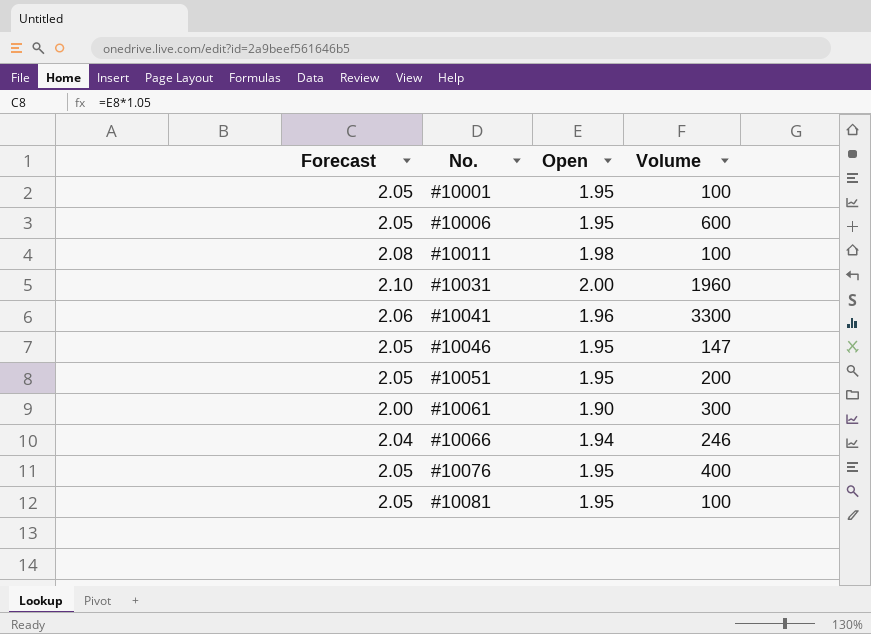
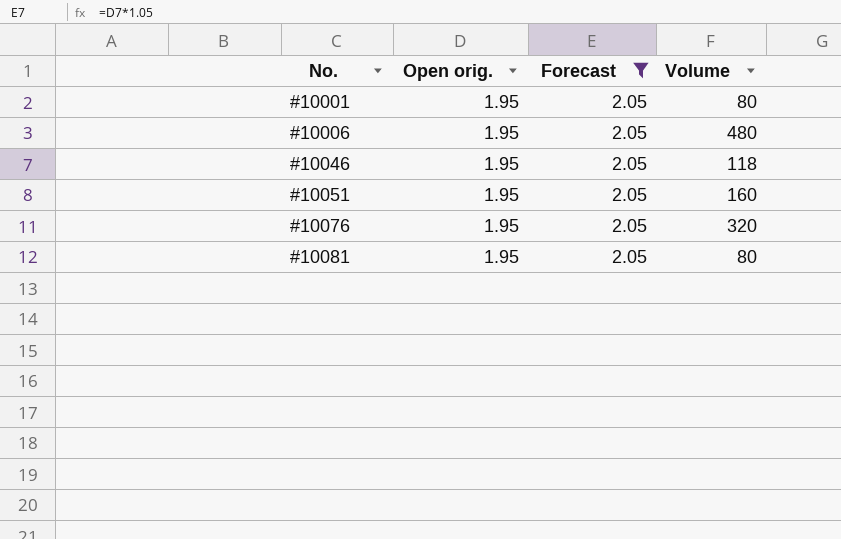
filter: none -> Forecast = 2.05
column name: Open -> Open orig.
column Forecast | position: 1 -> 3
#10001 | Volume: 100 -> 80
#10006 | Volume: 600 -> 480
#10046 | Volume: 147 -> 118
#10051 | Volume: 200 -> 160
#10076 | Volume: 400 -> 320
#10081 | Volume: 100 -> 80

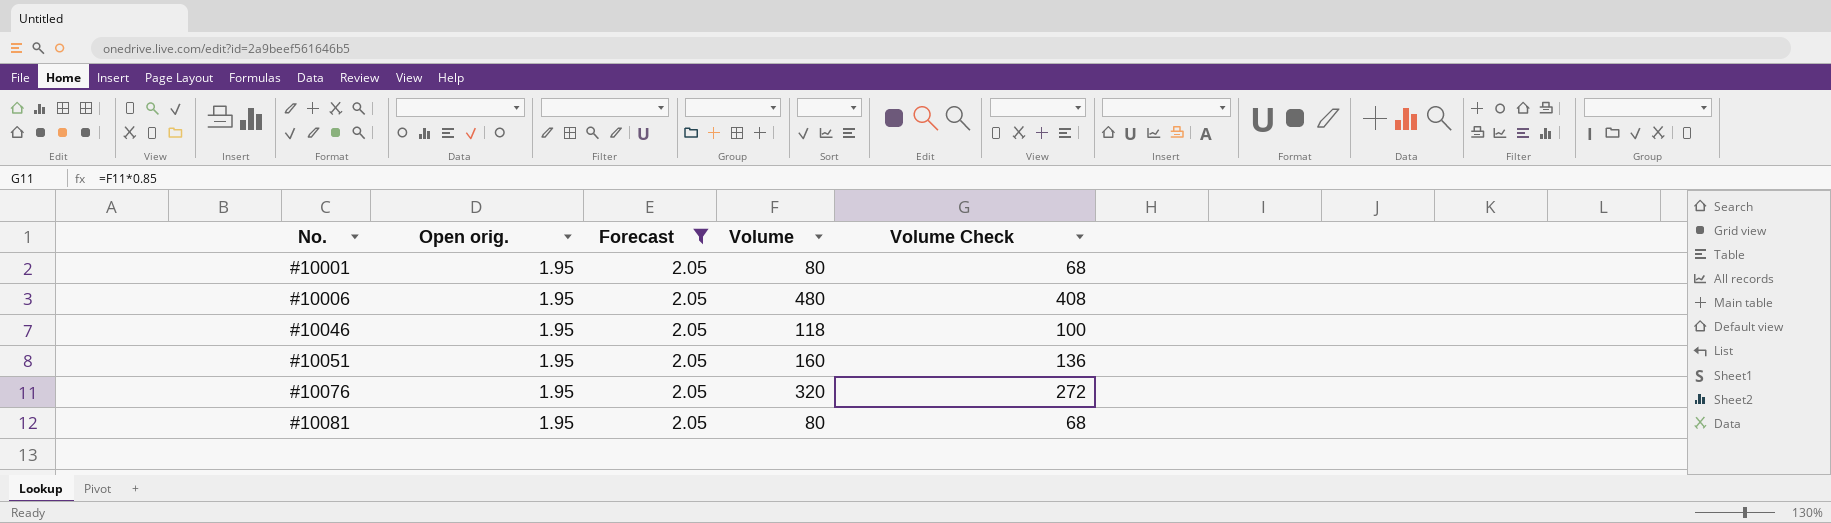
column Volume Check | formula: none -> [Volume] * 0.85

